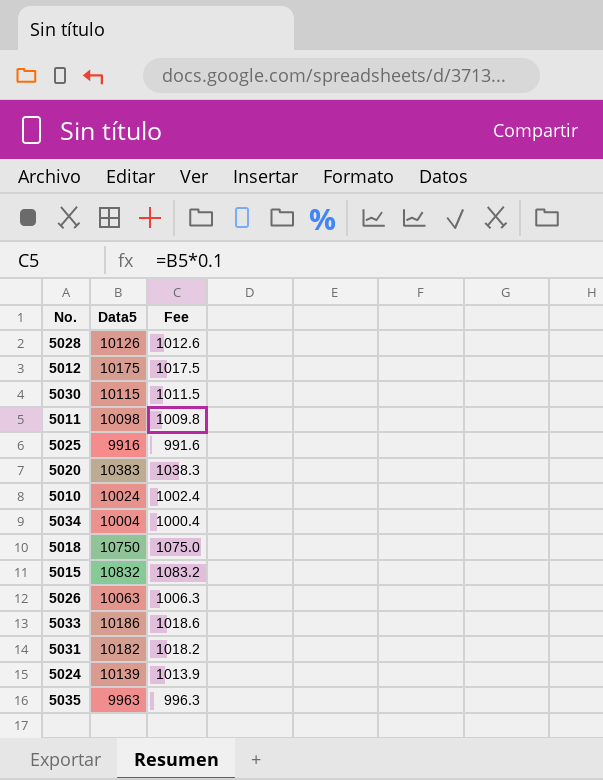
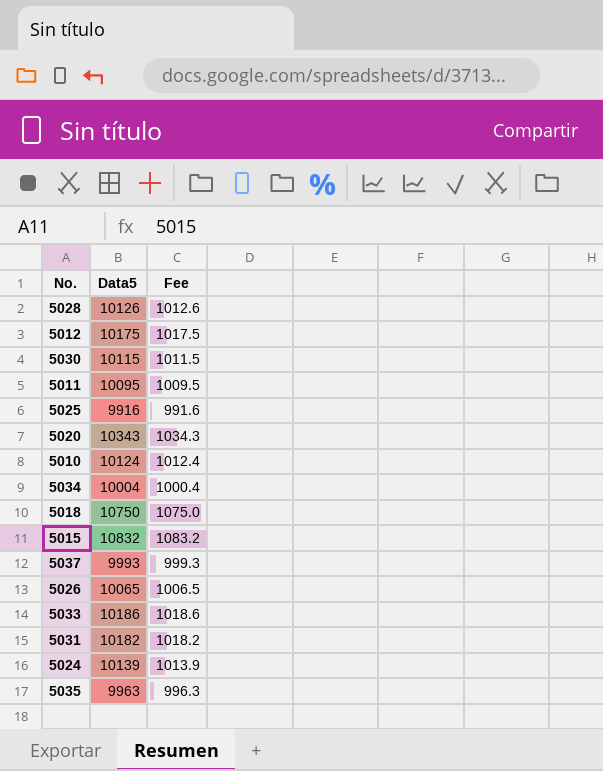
5011 | Data5: 10098 -> 10095
5011 | Fee: 1009.8 -> 1009.5
5020 | Data5: 10383 -> 10343
5020 | Fee: 1038.3 -> 1034.3
5010 | Data5: 10024 -> 10124
5010 | Fee: 1002.4 -> 1012.4
row 5037: none -> 9993 | 999.3
5026 | Data5: 10063 -> 10065
5026 | Fee: 1006.3 -> 1006.5

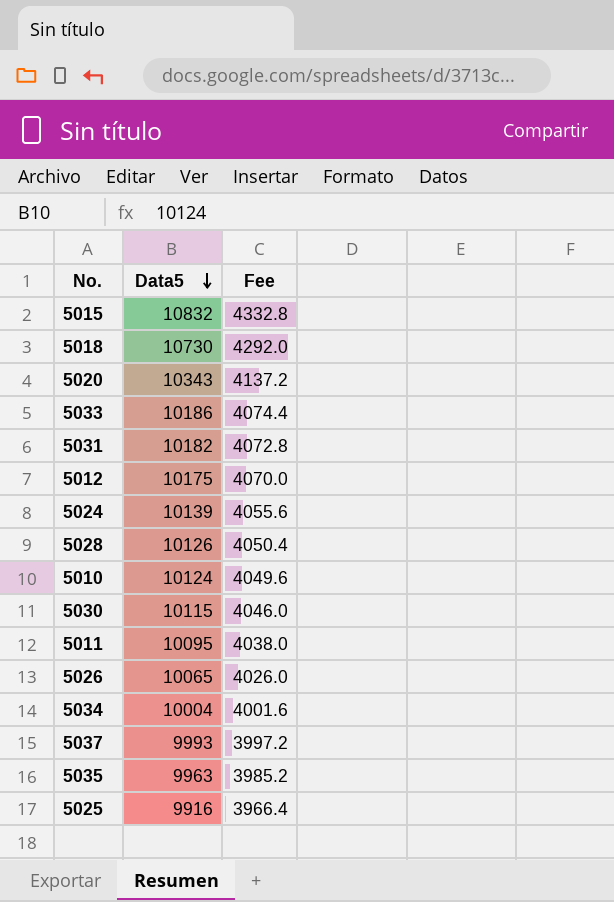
row order: none -> Data5 descending
column Fee | formula: [Data5] * 0.1 -> [Data5] * 0.4
5018 | Data5: 10750 -> 10730

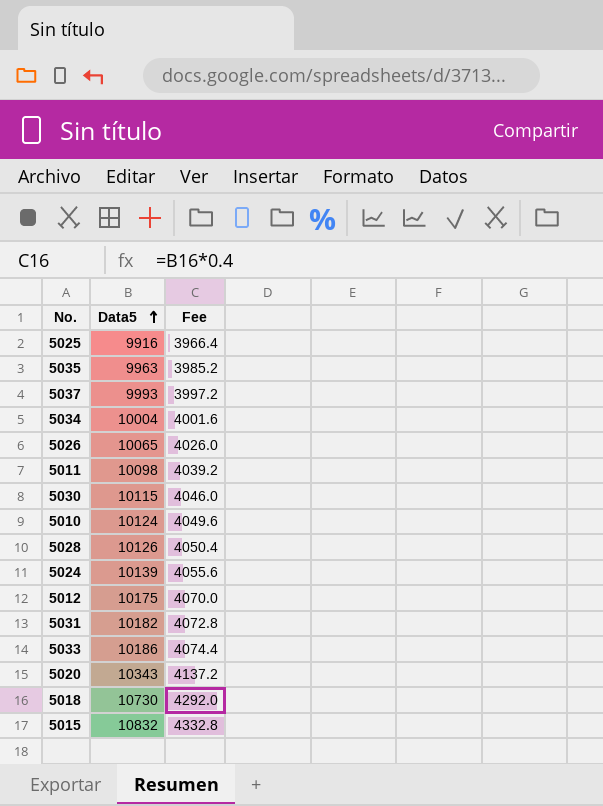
row order: Data5 descending -> Data5 ascending
5011 | Data5: 10095 -> 10098
5011 | Fee: 4038.0 -> 4039.2

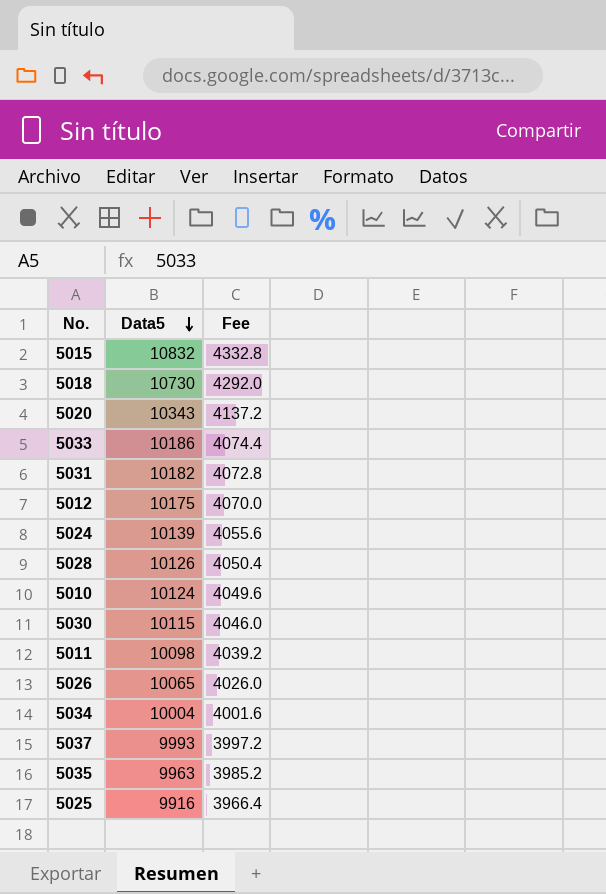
row order: Data5 ascending -> Data5 descending

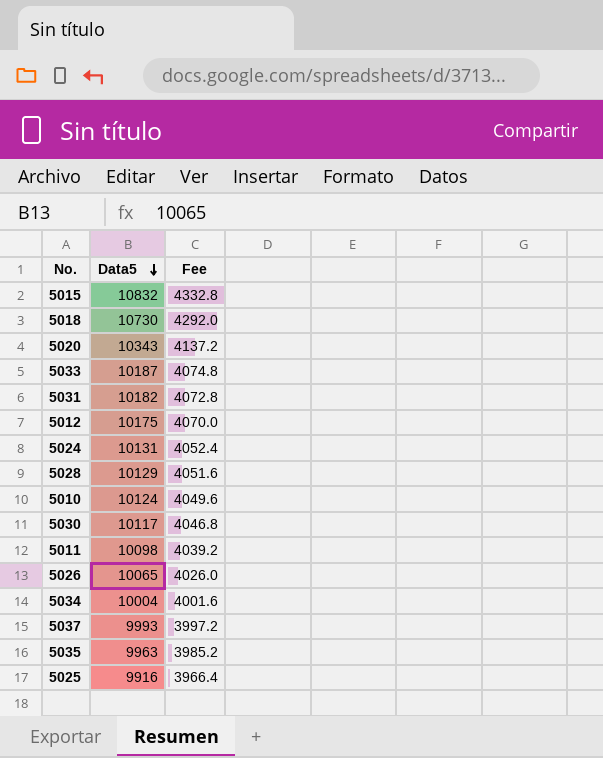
5033 | Data5: 10186 -> 10187
5033 | Fee: 4074.4 -> 4074.8
5024 | Data5: 10139 -> 10131
5024 | Fee: 4055.6 -> 4052.4
5028 | Data5: 10126 -> 10129
5028 | Fee: 4050.4 -> 4051.6
5030 | Data5: 10115 -> 10117
5030 | Fee: 4046.0 -> 4046.8

